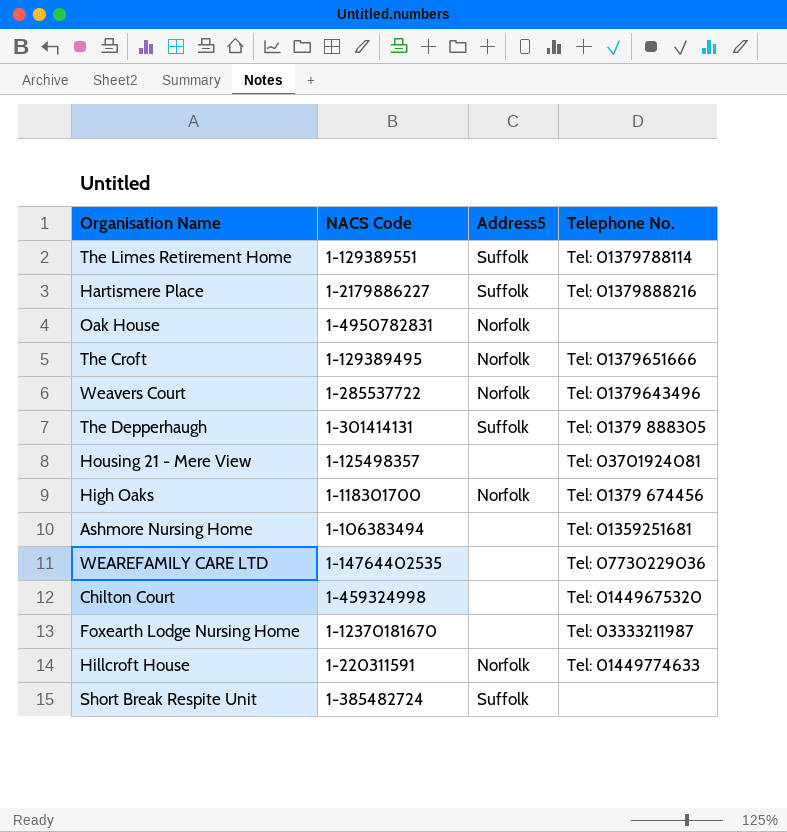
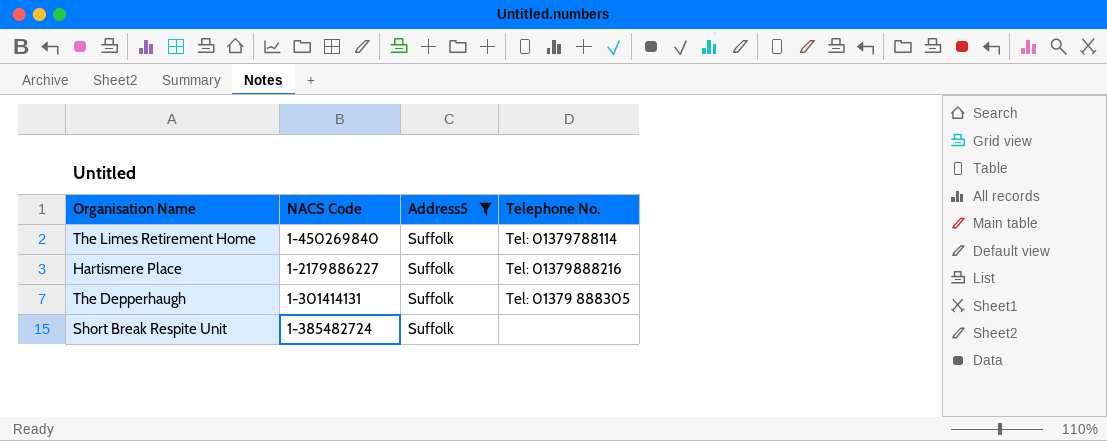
filter: none -> Address5 = Suffolk
The Limes Retirement Home | NACS Code: 1-129389551 -> 1-450269840

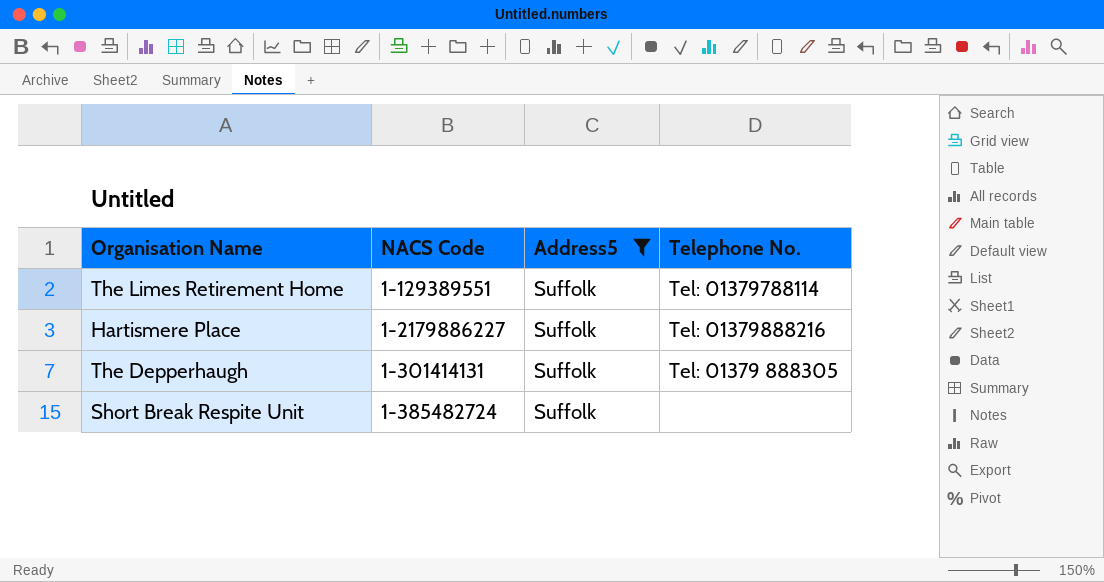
The Limes Retirement Home | NACS Code: 1-450269840 -> 1-129389551

